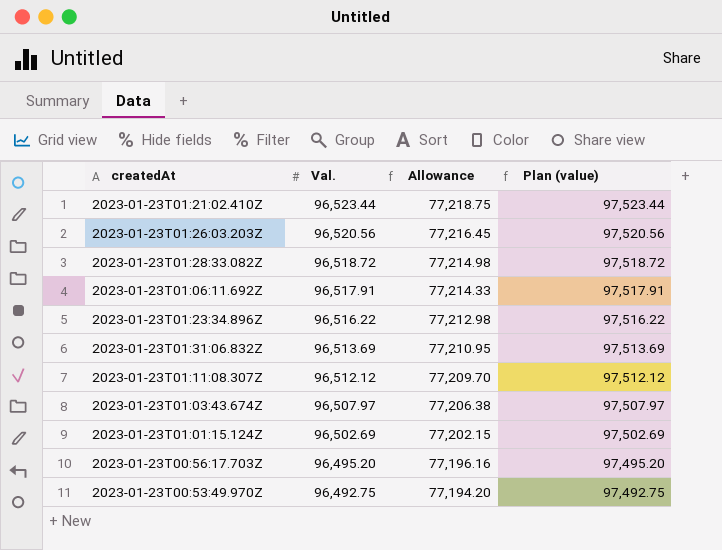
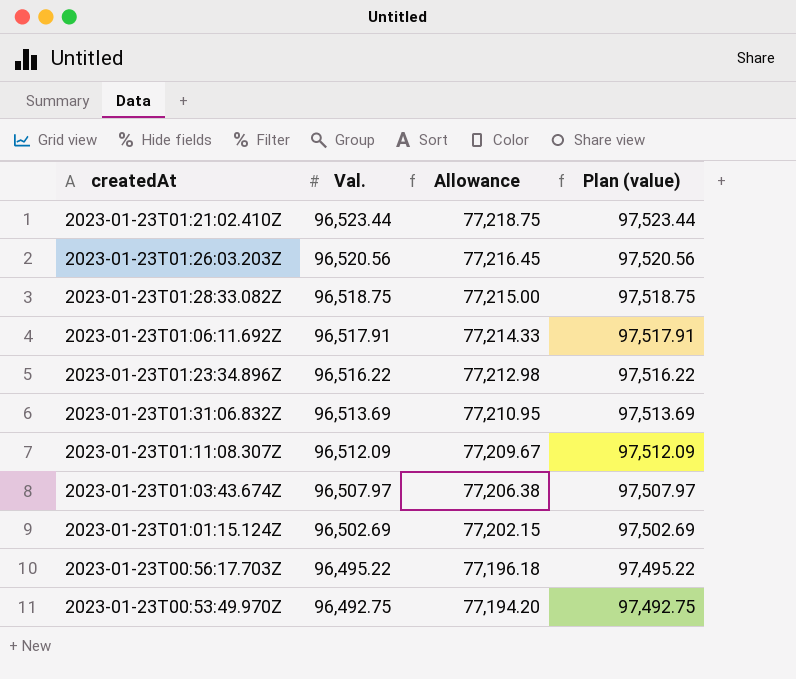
2023-01-23T01:28:33.082Z | Val.: 96,518.72 -> 96,518.75
2023-01-23T01:28:33.082Z | Allowance: 77,214.98 -> 77,215.00
2023-01-23T01:28:33.082Z | Plan (value): 97,518.72 -> 97,518.75
2023-01-23T01:11:08.307Z | Val.: 96,512.12 -> 96,512.09
2023-01-23T01:11:08.307Z | Allowance: 77,209.70 -> 77,209.67
2023-01-23T01:11:08.307Z | Plan (value): 97,512.12 -> 97,512.09
2023-01-23T00:56:17.703Z | Val.: 96,495.20 -> 96,495.22
2023-01-23T00:56:17.703Z | Allowance: 77,196.16 -> 77,196.18
2023-01-23T00:56:17.703Z | Plan (value): 97,495.20 -> 97,495.22

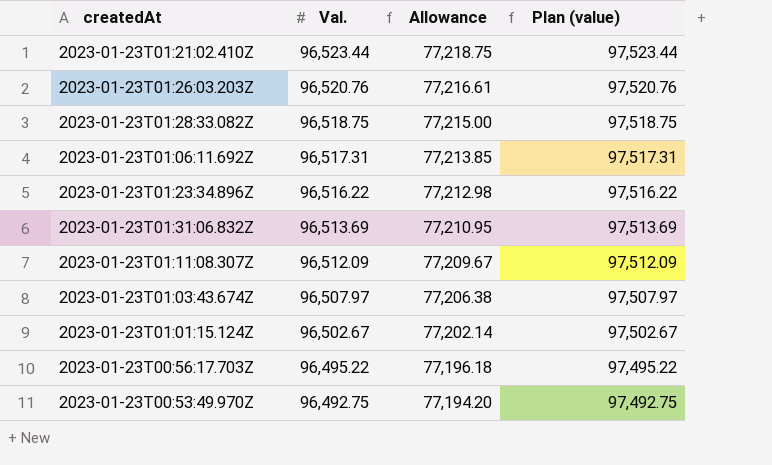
2023-01-23T01:26:03.203Z | Val.: 96,520.56 -> 96,520.76
2023-01-23T01:26:03.203Z | Allowance: 77,216.45 -> 77,216.61
2023-01-23T01:26:03.203Z | Plan (value): 97,520.56 -> 97,520.76
2023-01-23T01:06:11.692Z | Val.: 96,517.91 -> 96,517.31
2023-01-23T01:06:11.692Z | Allowance: 77,214.33 -> 77,213.85
2023-01-23T01:06:11.692Z | Plan (value): 97,517.91 -> 97,517.31
2023-01-23T01:01:15.124Z | Val.: 96,502.69 -> 96,502.67
2023-01-23T01:01:15.124Z | Allowance: 77,202.15 -> 77,202.14
2023-01-23T01:01:15.124Z | Plan (value): 97,502.69 -> 97,502.67

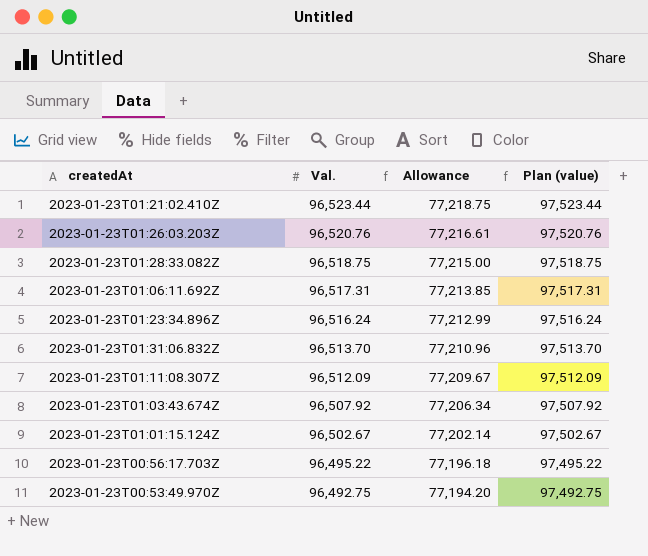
2023-01-23T01:23:34.896Z | Val.: 96,516.22 -> 96,516.24
2023-01-23T01:23:34.896Z | Allowance: 77,212.98 -> 77,212.99
2023-01-23T01:23:34.896Z | Plan (value): 97,516.22 -> 97,516.24
2023-01-23T01:31:06.832Z | Val.: 96,513.69 -> 96,513.70
2023-01-23T01:31:06.832Z | Allowance: 77,210.95 -> 77,210.96
2023-01-23T01:31:06.832Z | Plan (value): 97,513.69 -> 97,513.70
2023-01-23T01:03:43.674Z | Val.: 96,507.97 -> 96,507.92
2023-01-23T01:03:43.674Z | Allowance: 77,206.38 -> 77,206.34
2023-01-23T01:03:43.674Z | Plan (value): 97,507.97 -> 97,507.92

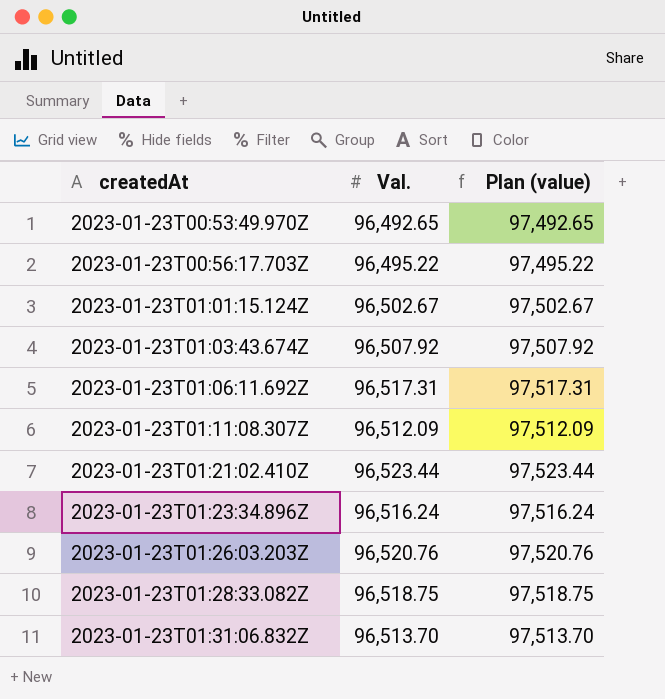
row order: Val. descending -> createdAt ascending
column Allowance | formula: [Val.] * 0.8 -> none
2023-01-23T00:53:49.970Z | Val.: 96,492.75 -> 96,492.65
2023-01-23T00:53:49.970Z | Plan (value): 97,492.75 -> 97,492.65

